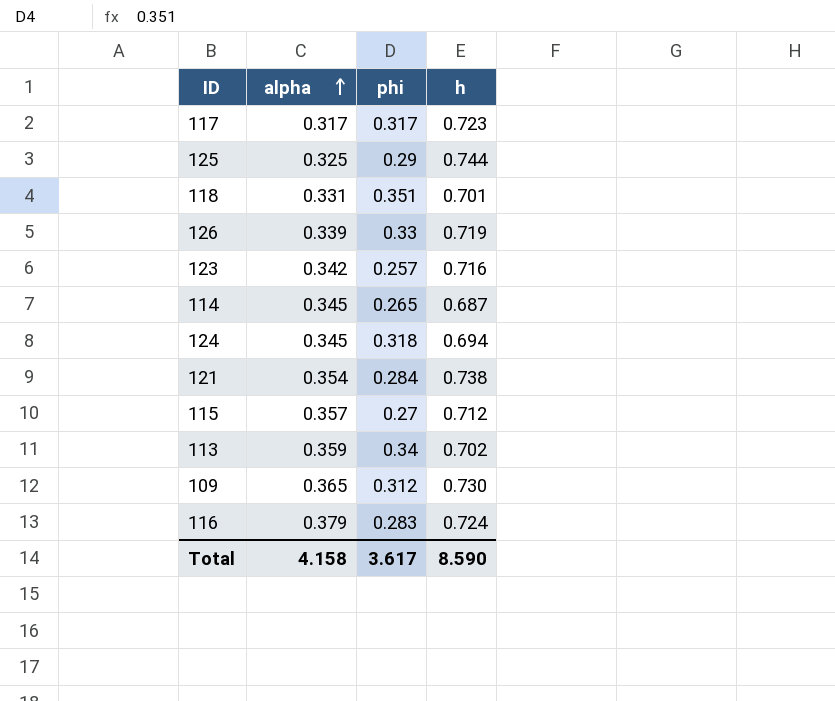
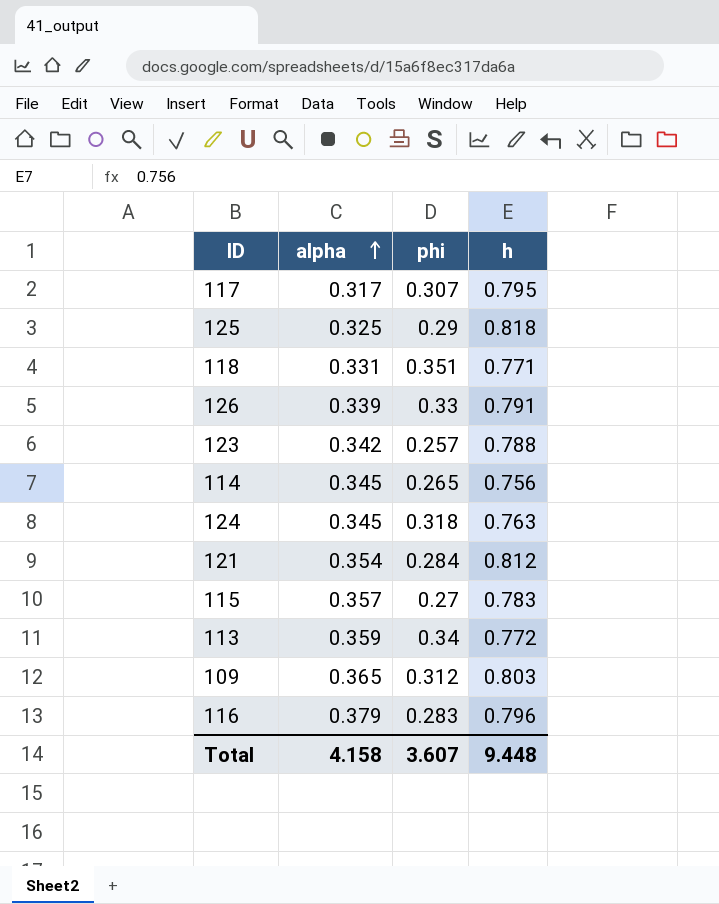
117 | phi: 0.317 -> 0.307
117 | h: 0.723 -> 0.795
125 | h: 0.744 -> 0.818
118 | h: 0.701 -> 0.771
126 | h: 0.719 -> 0.791
123 | h: 0.716 -> 0.788
114 | h: 0.687 -> 0.756
124 | h: 0.694 -> 0.763
121 | h: 0.738 -> 0.812
115 | h: 0.712 -> 0.783
113 | h: 0.702 -> 0.772
109 | h: 0.730 -> 0.803
116 | h: 0.724 -> 0.796
Total | phi: 3.617 -> 3.607
Total | h: 8.590 -> 9.448

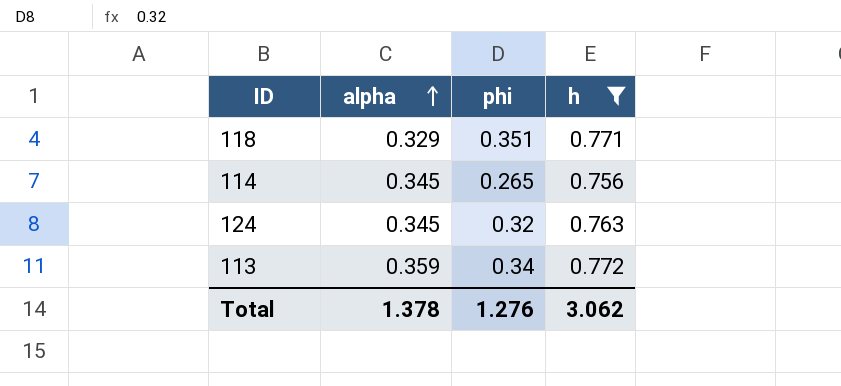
filter: none -> h <= 0.772
118 | alpha: 0.331 -> 0.329
124 | phi: 0.318 -> 0.32
Total | alpha: 4.158 -> 1.378
Total | phi: 3.607 -> 1.276
Total | h: 9.448 -> 3.062

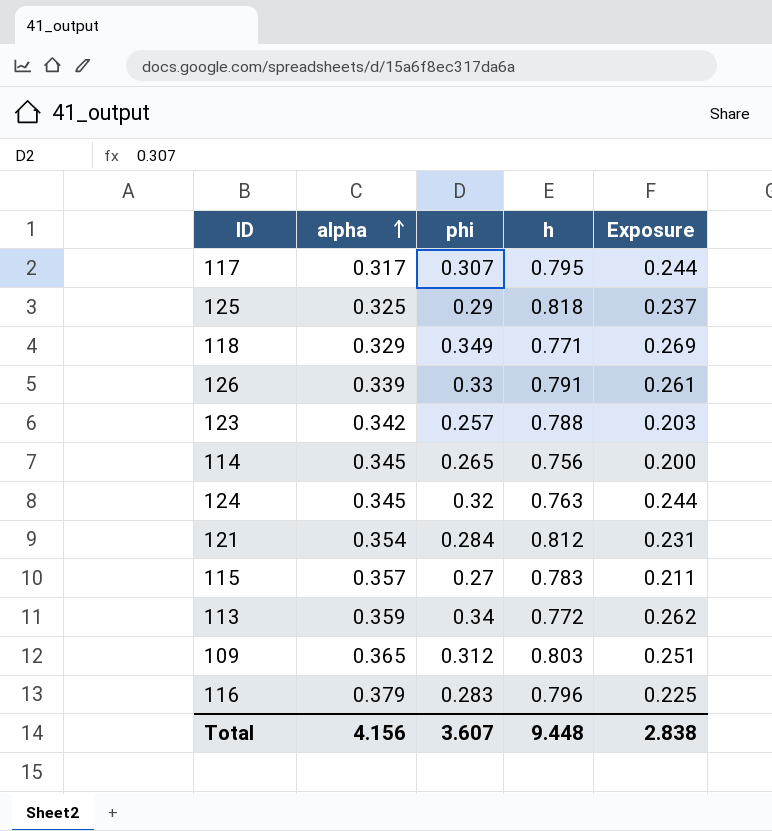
filter: h <= 0.772 -> none
column Exposure | formula: none -> [phi] * [h]
118 | phi: 0.351 -> 0.349
Total | alpha: 1.378 -> 4.156
Total | phi: 1.276 -> 3.607
Total | h: 3.062 -> 9.448

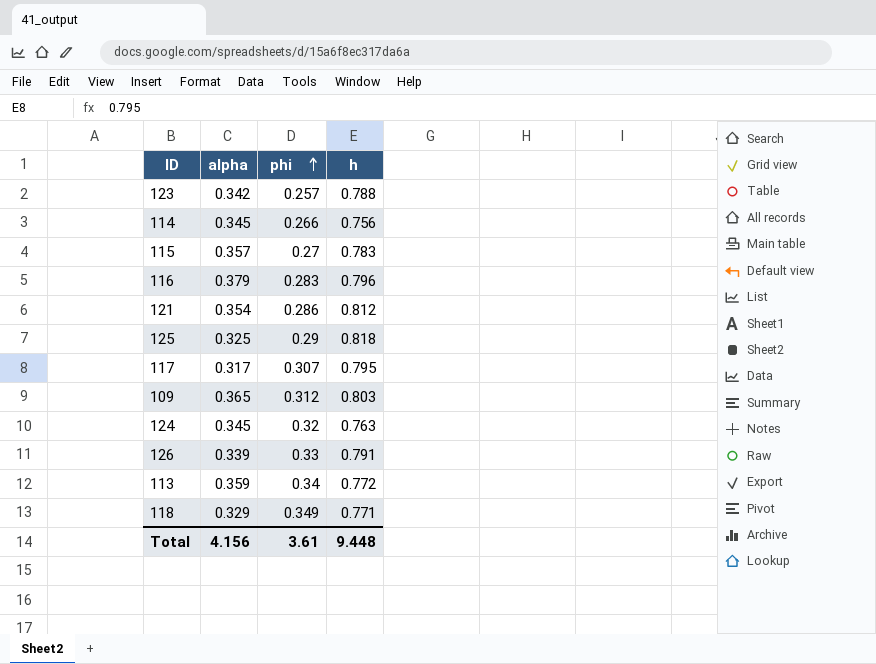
row order: alpha ascending -> phi ascending
column Exposure | formula: [phi] * [h] -> none
114 | phi: 0.265 -> 0.266
121 | phi: 0.284 -> 0.286
Total | phi: 3.607 -> 3.61

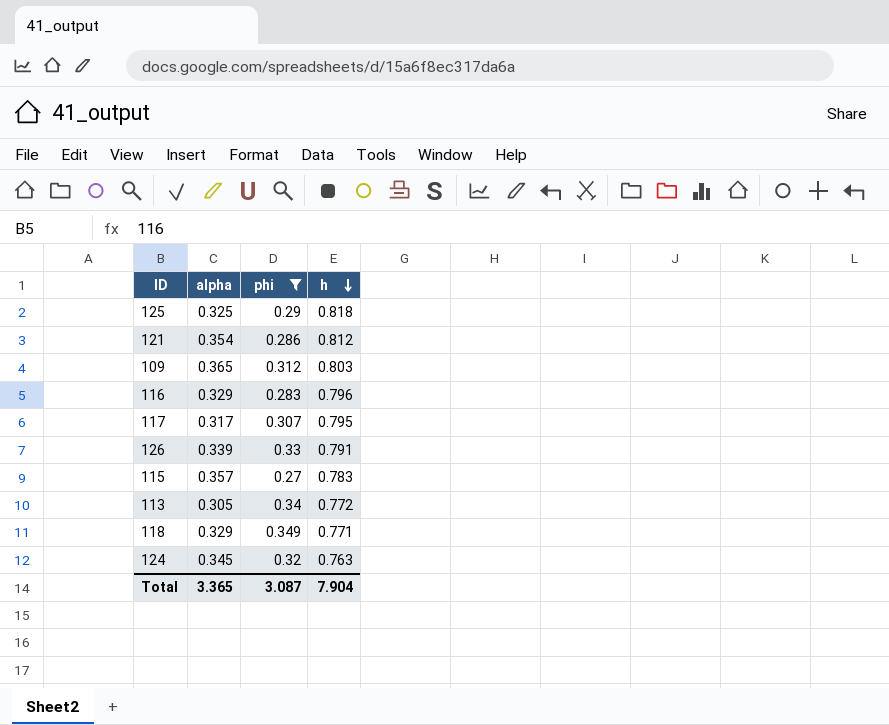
filter: none -> phi >= 0.27
row order: phi ascending -> h descending
116 | alpha: 0.379 -> 0.329
113 | alpha: 0.359 -> 0.305
Total | alpha: 4.156 -> 3.365
Total | phi: 3.61 -> 3.087
Total | h: 9.448 -> 7.904

